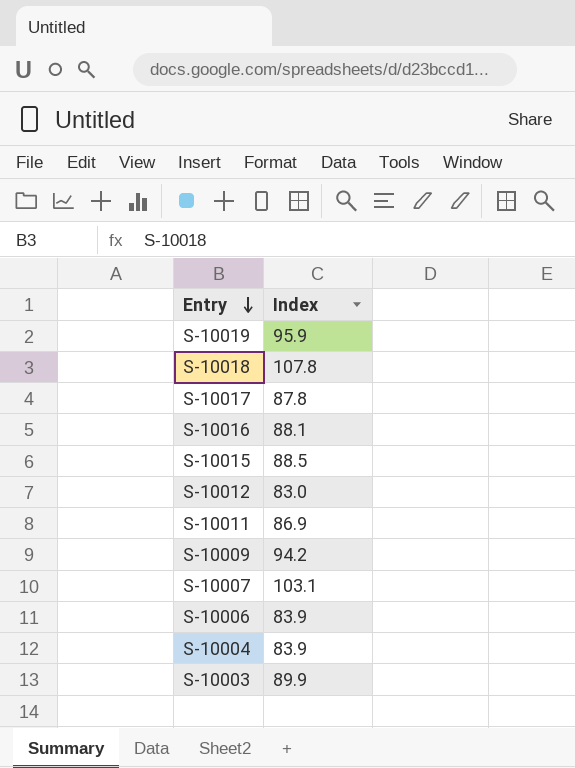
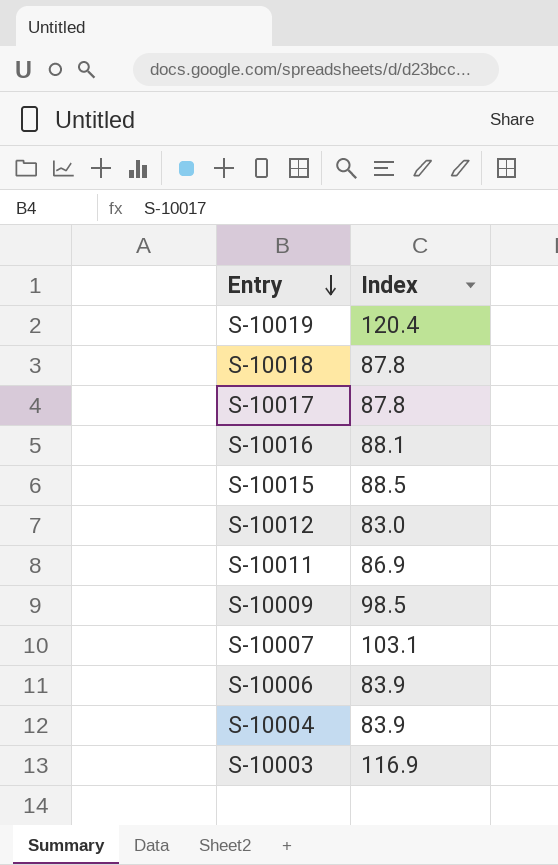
S-10019 | Index: 95.9 -> 120.4
S-10018 | Index: 107.8 -> 87.8
S-10009 | Index: 94.2 -> 98.5
S-10003 | Index: 89.9 -> 116.9

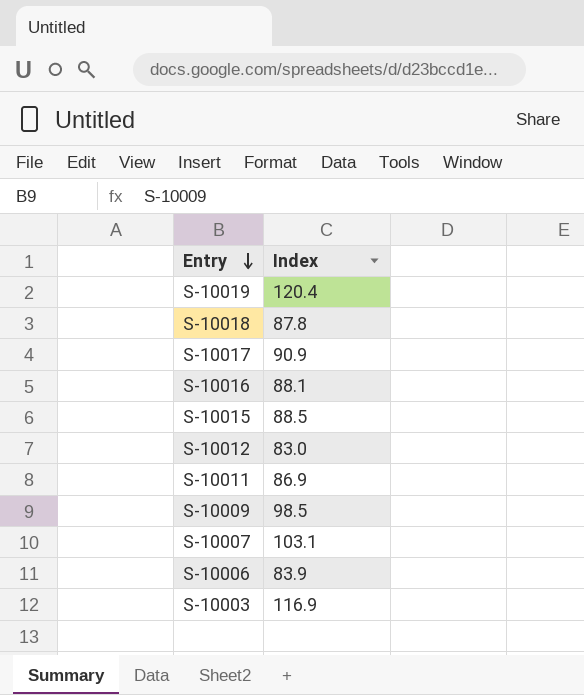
row S-10004: 83.9 -> none
S-10017 | Index: 87.8 -> 90.9

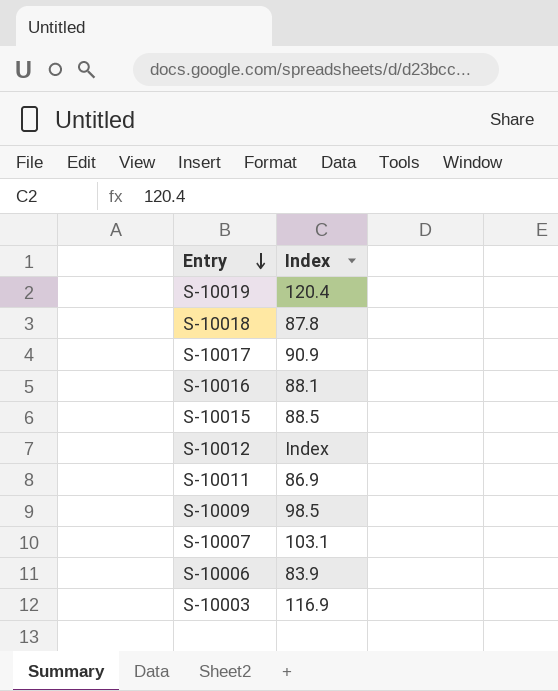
S-10012 | Index: 83.0 -> Index

